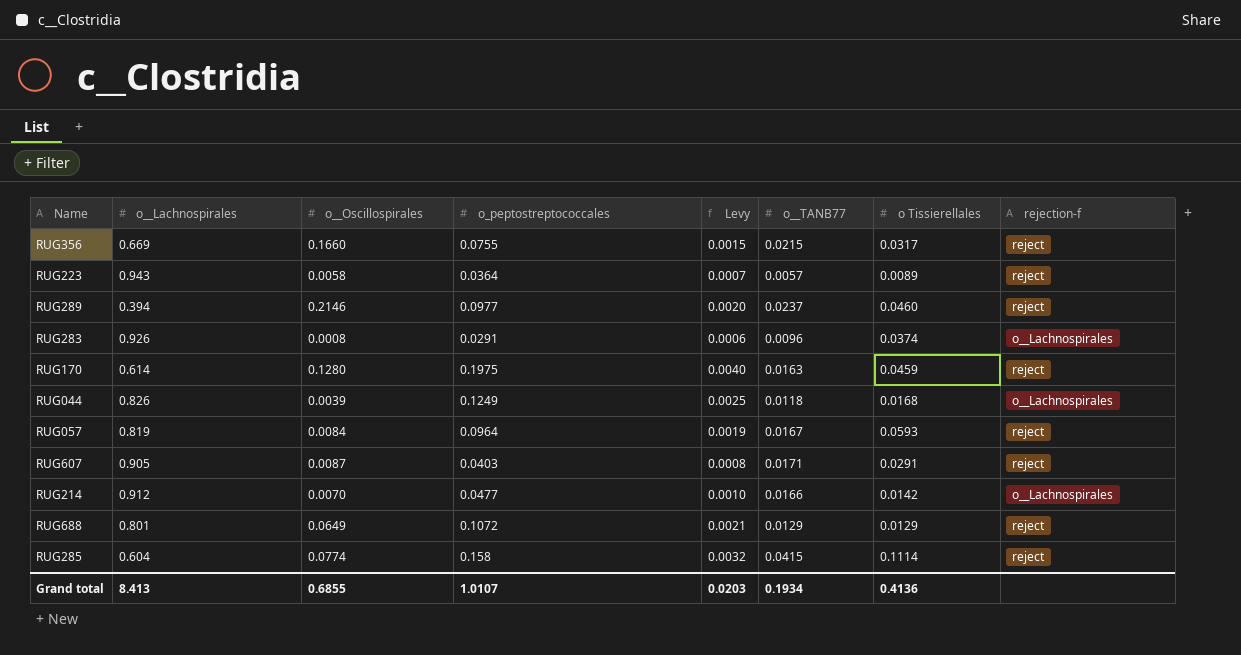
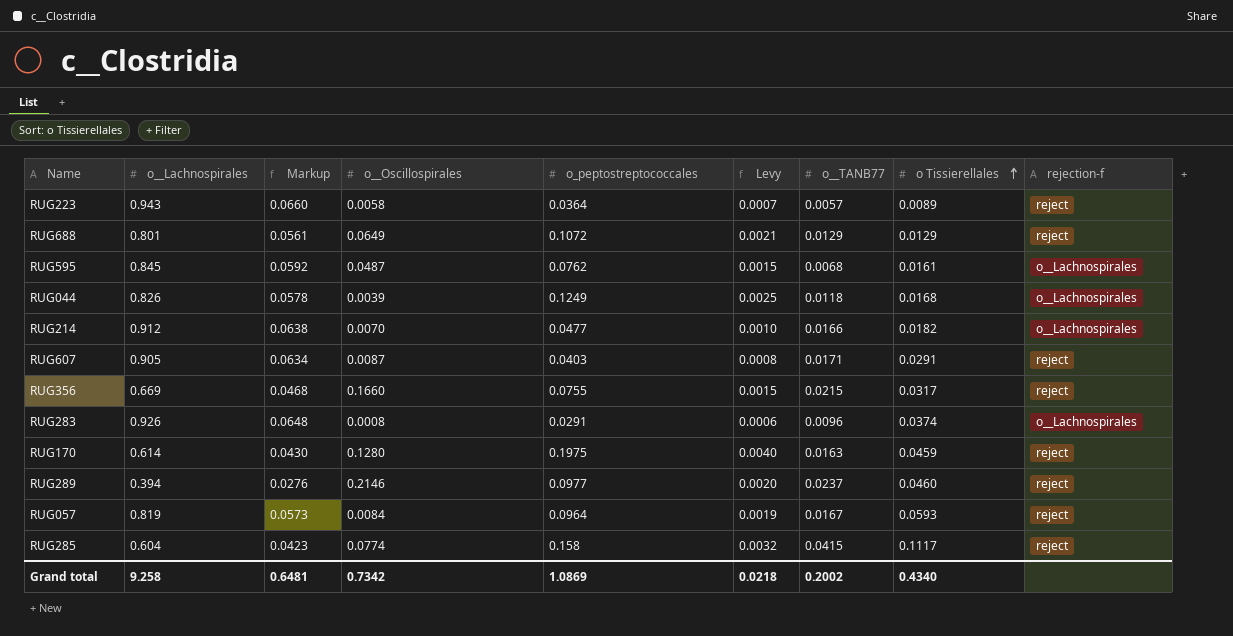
row order: none -> o Tissierellales ascending
column Markup | formula: none -> [o__Lachnospirales] * 0.07
row RUG595: none -> 0.845 | 0.0592 | 0.0487 | 0.0762 | 0.0015 | 0.0068 | 0.0161 | o__Lachnospirales
RUG214 | o Tissierellales: 0.0142 -> 0.0182
RUG285 | o Tissierellales: 0.1114 -> 0.1117
Grand total | o__Lachnospirales: 8.413 -> 9.258
Grand total | o__Oscillospirales: 0.6855 -> 0.7342
Grand total | o_peptostreptococcales: 1.0107 -> 1.0869
Grand total | Levy: 0.0203 -> 0.0218
Grand total | o__TANB77: 0.1934 -> 0.2002
Grand total | o Tissierellales: 0.4136 -> 0.4340

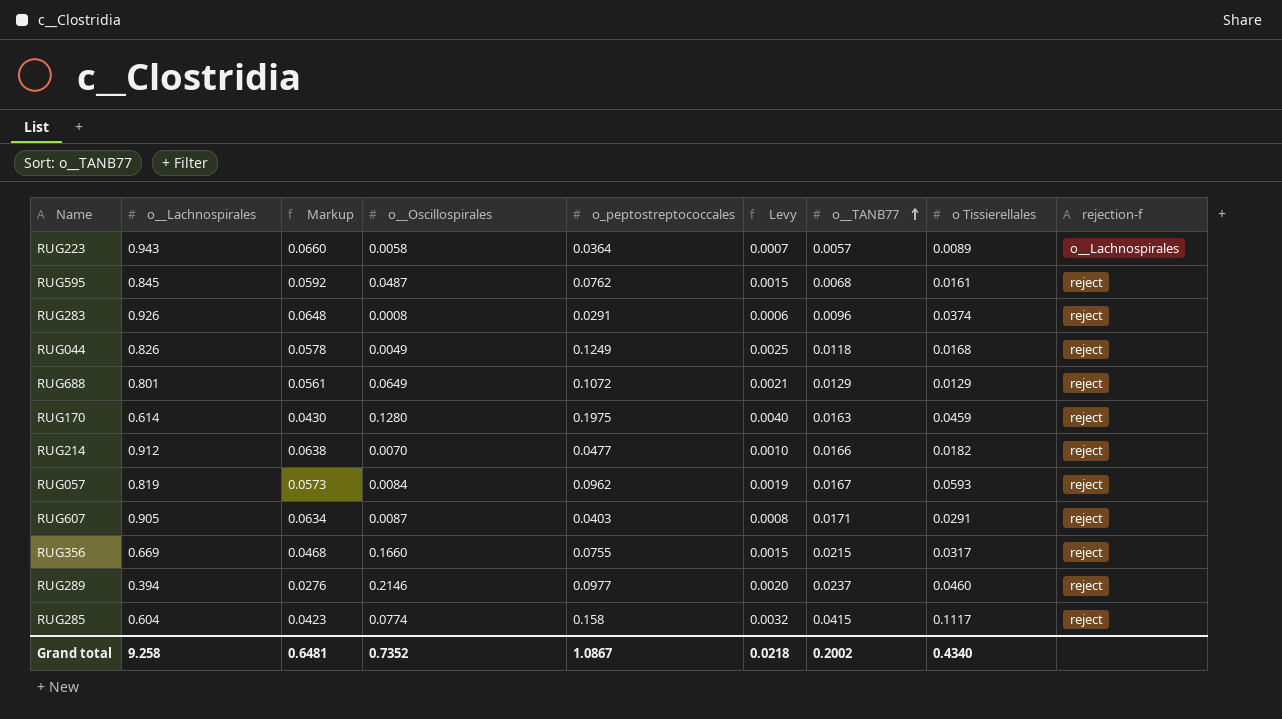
row order: o Tissierellales ascending -> o__TANB77 ascending
RUG223 | rejection-f: reject -> o__Lachnospirales
RUG595 | rejection-f: o__Lachnospirales -> reject
RUG283 | rejection-f: o__Lachnospirales -> reject
RUG044 | o__Oscillospirales: 0.0039 -> 0.0049
RUG044 | rejection-f: o__Lachnospirales -> reject
RUG214 | rejection-f: o__Lachnospirales -> reject
RUG057 | o_peptostreptococcales: 0.0964 -> 0.0962
Grand total | o__Oscillospirales: 0.7342 -> 0.7352
Grand total | o_peptostreptococcales: 1.0869 -> 1.0867

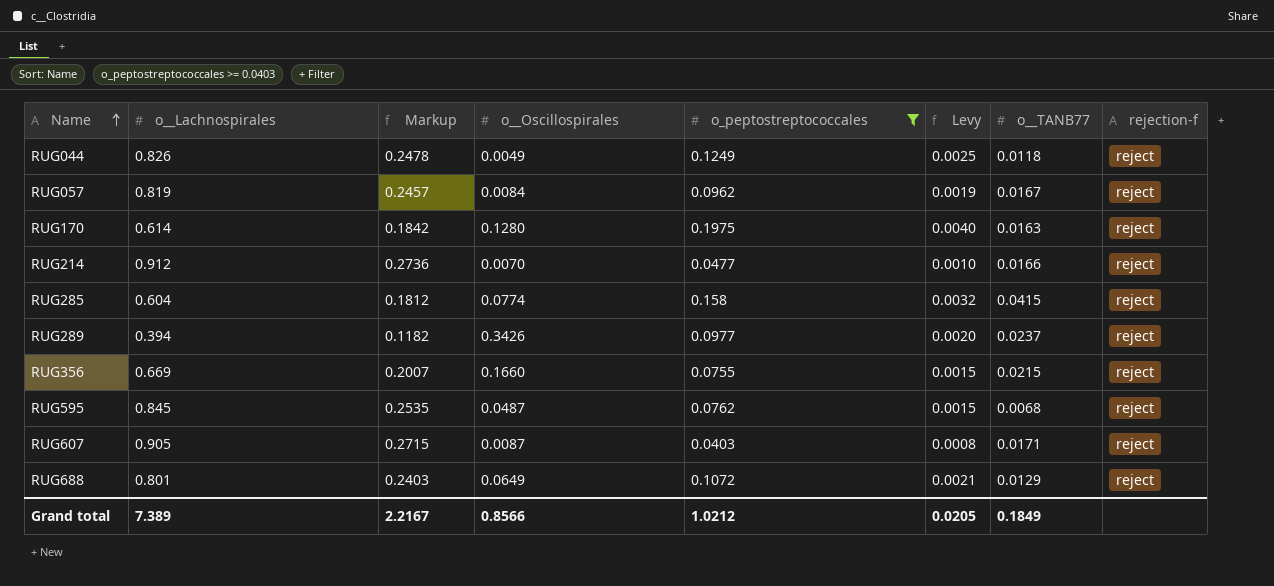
filter: none -> o_peptostreptococcales >= 0.0403
row order: o__TANB77 ascending -> Name ascending
column o Tissierellales | position: 8 -> none
column Markup | formula: [o__Lachnospirales] * 0.07 -> [o__Lachnospirales] * 0.3
RUG289 | o__Oscillospirales: 0.2146 -> 0.3426
Grand total | o__Lachnospirales: 9.258 -> 7.389
Grand total | Markup: 0.6481 -> 2.2167
Grand total | o__Oscillospirales: 0.7352 -> 0.8566
Grand total | o_peptostreptococcales: 1.0867 -> 1.0212
Grand total | Levy: 0.0218 -> 0.0205
Grand total | o__TANB77: 0.2002 -> 0.1849

